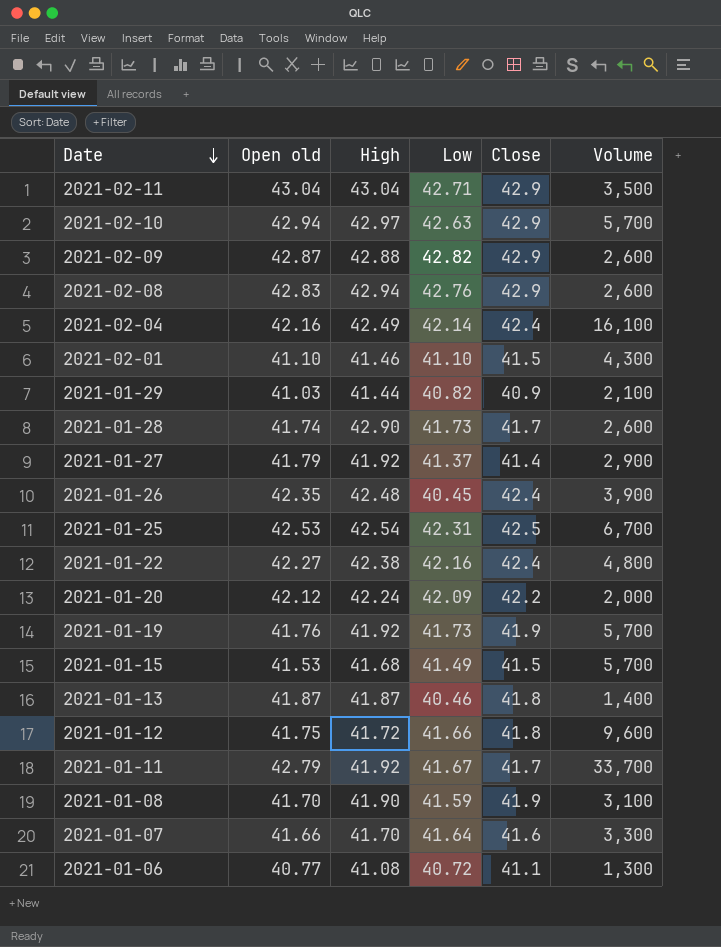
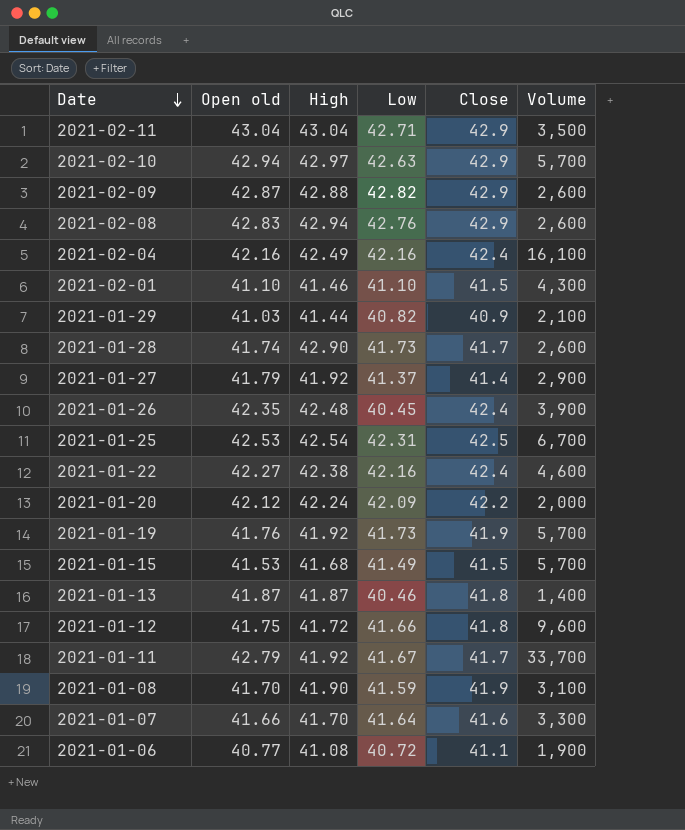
2021-02-04 | Low: 42.14 -> 42.16
2021-01-22 | Volume: 4,800 -> 4,600
2021-01-06 | Volume: 1,300 -> 1,900

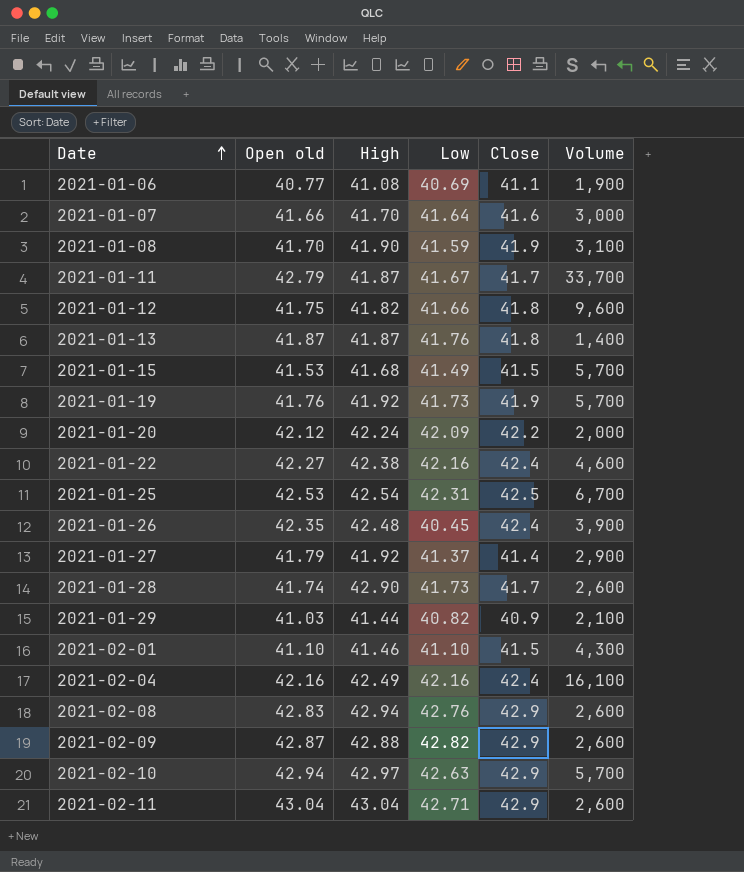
row order: Date descending -> Date ascending
2021-01-06 | Low: 40.72 -> 40.69
2021-01-07 | Volume: 3,300 -> 3,000
2021-01-11 | High: 41.92 -> 41.87
2021-01-12 | High: 41.72 -> 41.82
2021-01-13 | Low: 40.46 -> 41.76
2021-02-11 | Volume: 3,500 -> 2,600

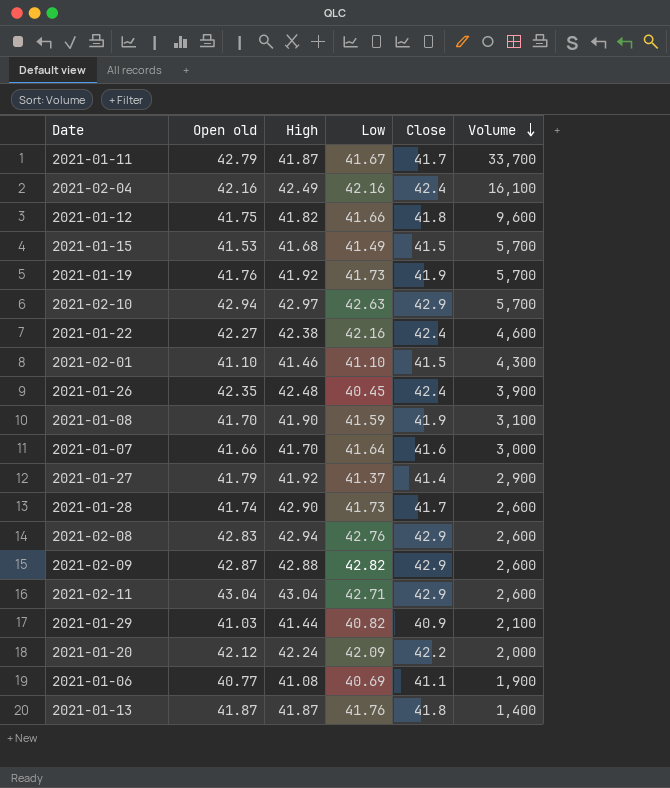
row order: Date ascending -> Volume descending
row 2021-01-25: 42.53 | 42.54 | 42.31 | 42.5 | 6,700 -> none

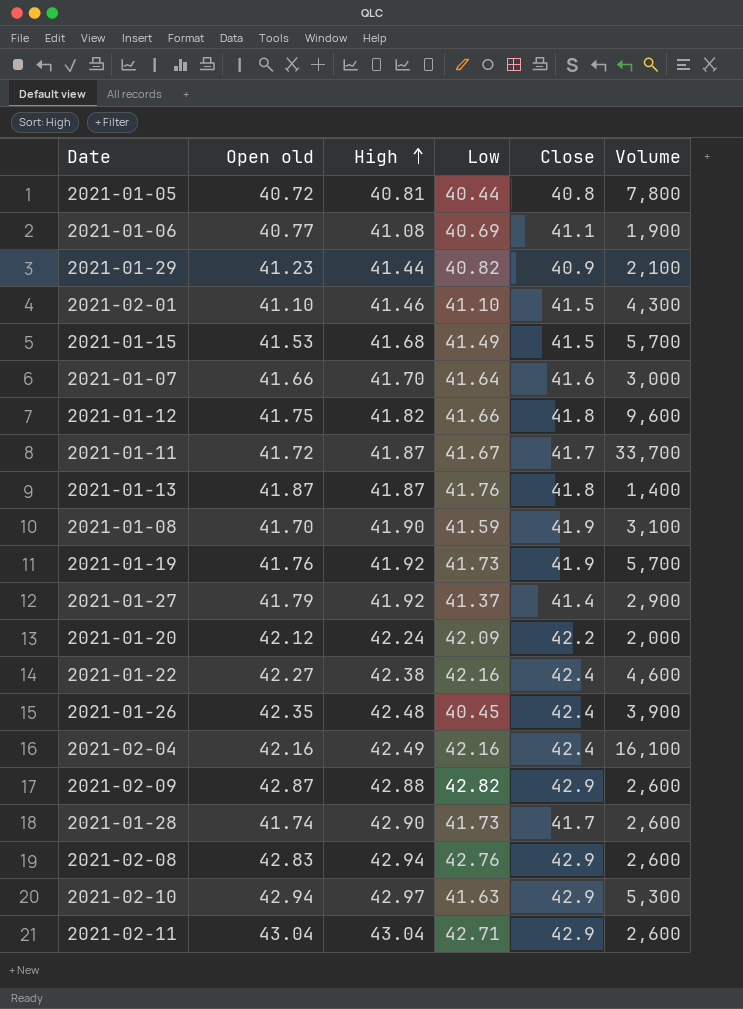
row order: Volume descending -> High ascending
row 2021-01-05: none -> 40.72 | 40.81 | 40.44 | 40.8 | 7,800
2021-01-29 | Open old: 41.03 -> 41.23
2021-01-11 | Open old: 42.79 -> 41.72
2021-02-10 | Low: 42.63 -> 41.63
2021-02-10 | Volume: 5,700 -> 5,300

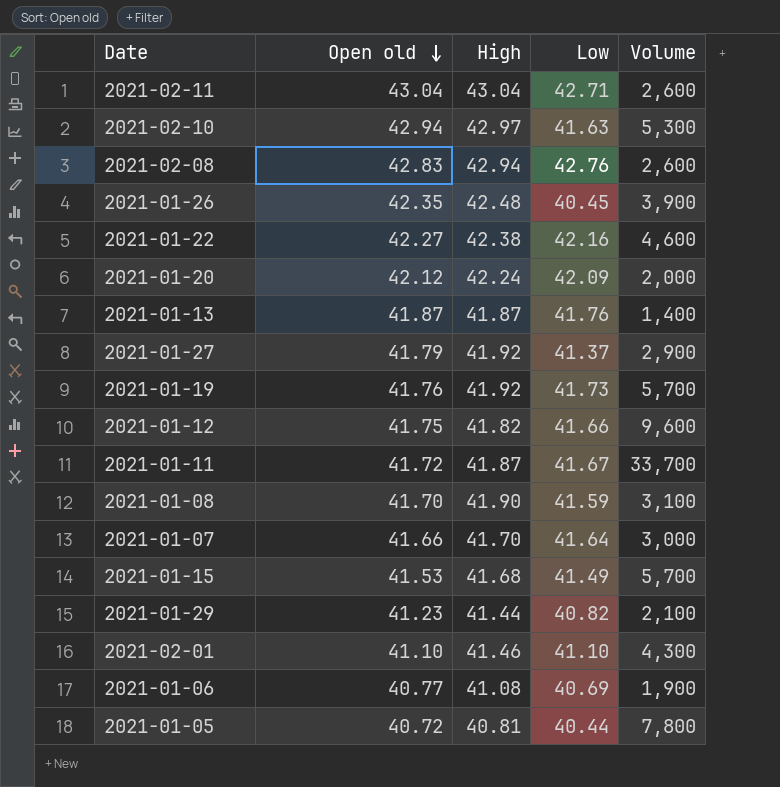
row order: High ascending -> Open old descending
column Close | position: 5 -> none
row 2021-02-04: 42.16 | 42.49 | 42.16 | 42.4 | 16,100 -> none
row 2021-02-09: 42.87 | 42.88 | 42.82 | 42.9 | 2,600 -> none
row 2021-01-28: 41.74 | 42.90 | 41.73 | 41.7 | 2,600 -> none

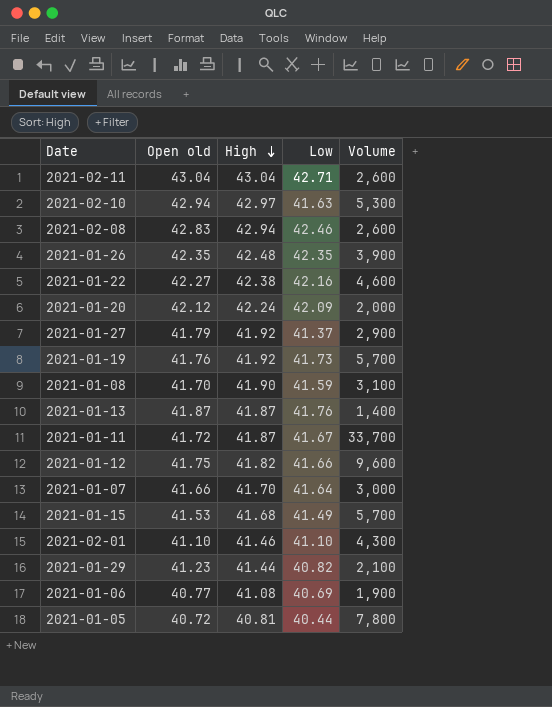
row order: Open old descending -> High descending
2021-02-08 | Low: 42.76 -> 42.46
2021-01-26 | Low: 40.45 -> 42.35

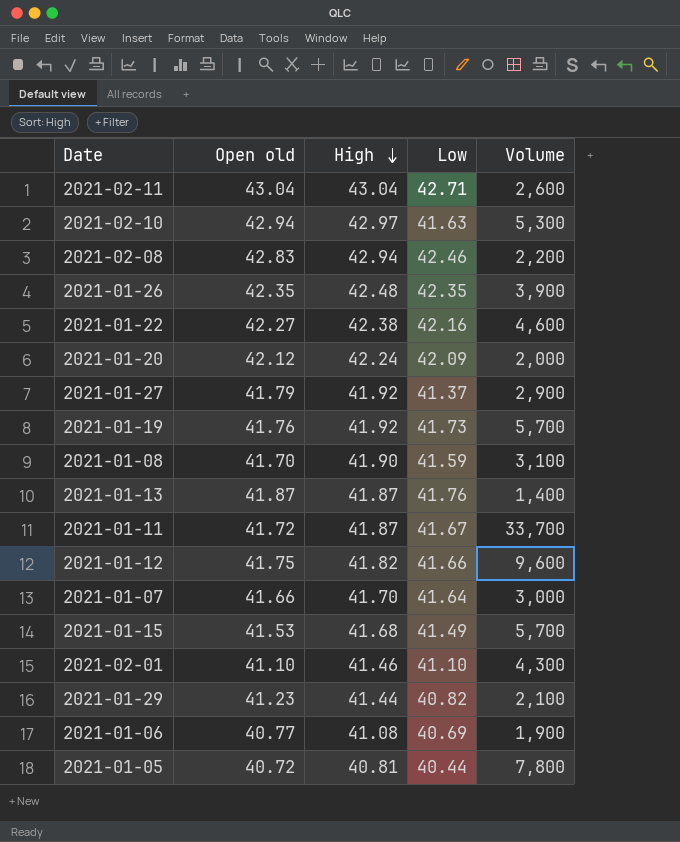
2021-02-08 | Volume: 2,600 -> 2,200

